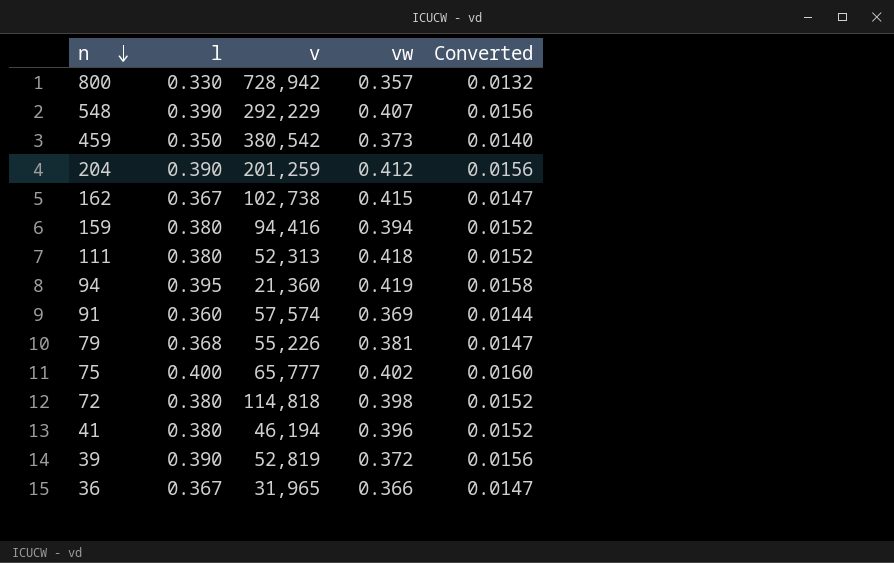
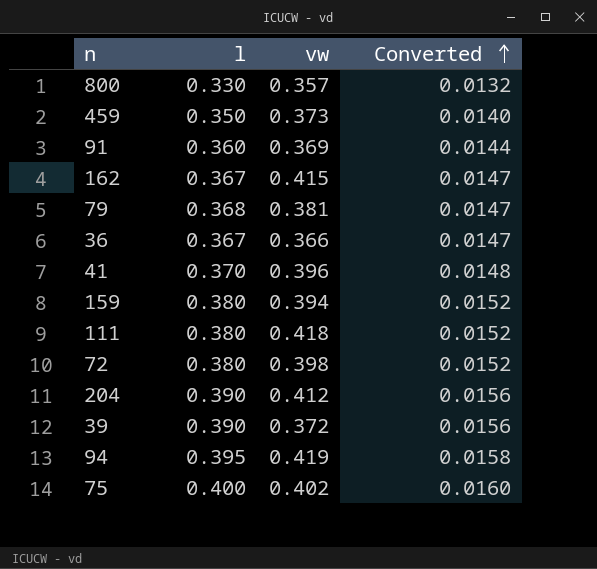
row order: n descending -> Converted ascending
column v | position: 3 -> none
row 548: 0.390 | 292,229 | 0.407 | 0.0156 -> none
41 | l: 0.380 -> 0.370
41 | Converted: 0.0152 -> 0.0148

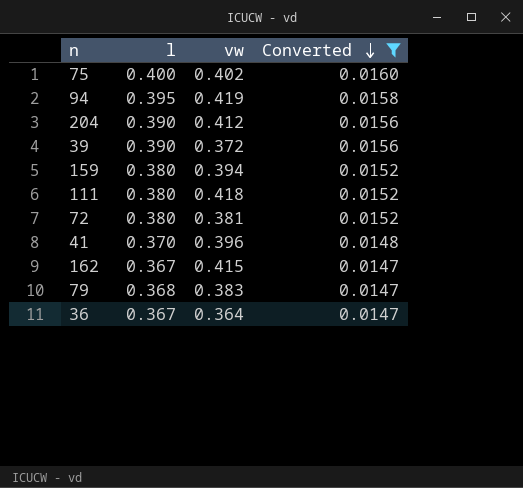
filter: none -> Converted >= 0.0147
row order: Converted ascending -> Converted descending
72 | vw: 0.398 -> 0.381
79 | vw: 0.381 -> 0.383
36 | vw: 0.366 -> 0.364

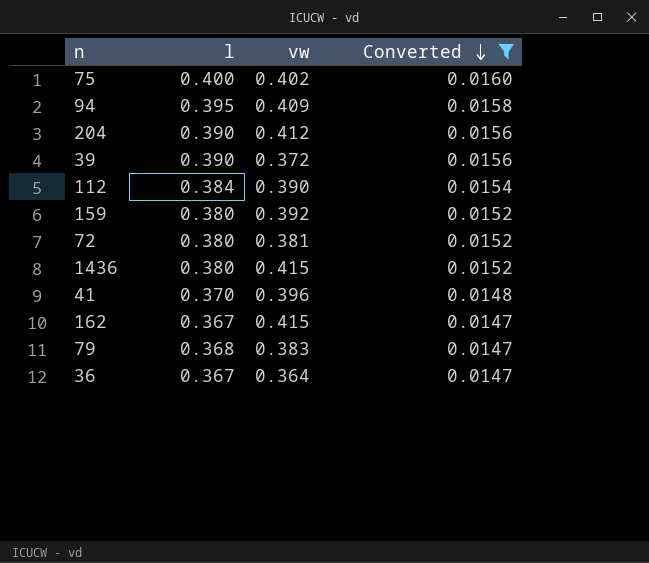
row 111: 0.380 | 0.418 | 0.0152 -> none
94 | vw: 0.419 -> 0.409
row 112: none -> 0.384 | 0.390 | 0.0154
159 | vw: 0.394 -> 0.392
row 1436: none -> 0.380 | 0.415 | 0.0152

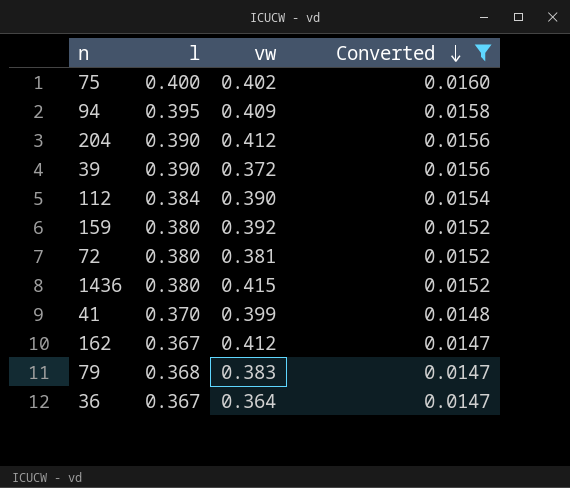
41 | vw: 0.396 -> 0.399
162 | vw: 0.415 -> 0.412

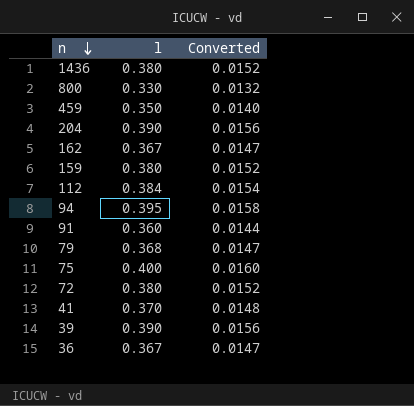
filter: Converted >= 0.0147 -> none
row order: Converted descending -> n descending
column vw | position: 3 -> none

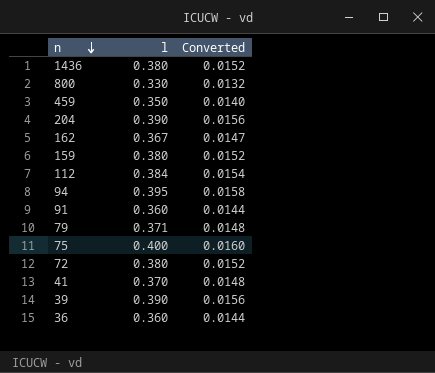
79 | l: 0.368 -> 0.371
79 | Converted: 0.0147 -> 0.0148
36 | l: 0.367 -> 0.360
36 | Converted: 0.0147 -> 0.0144

